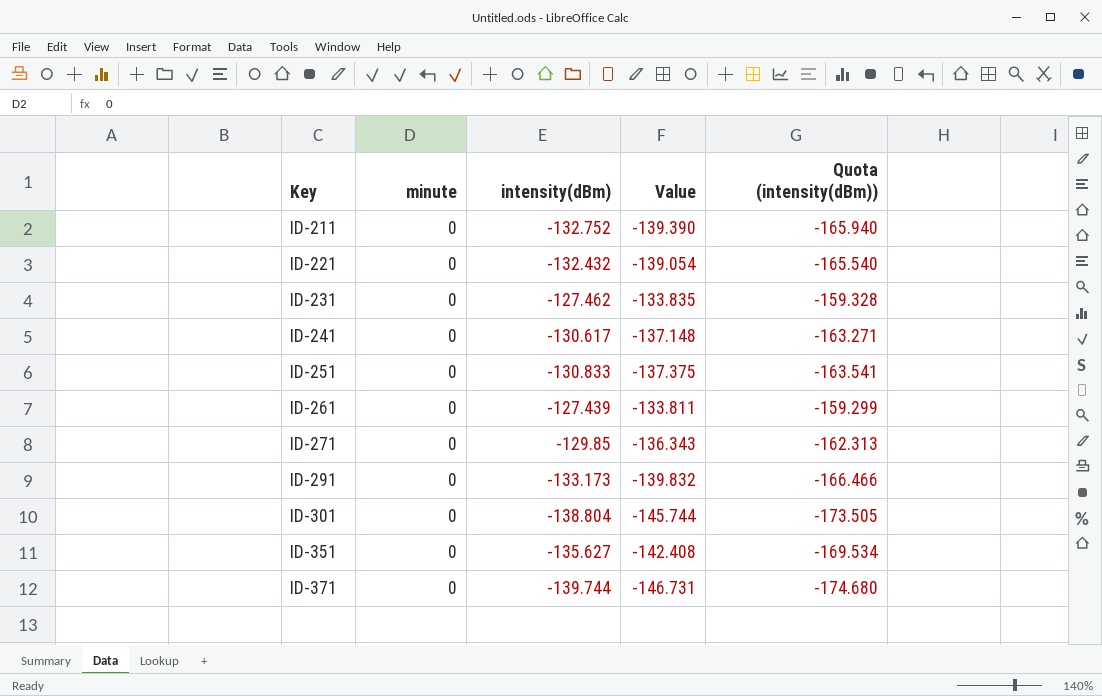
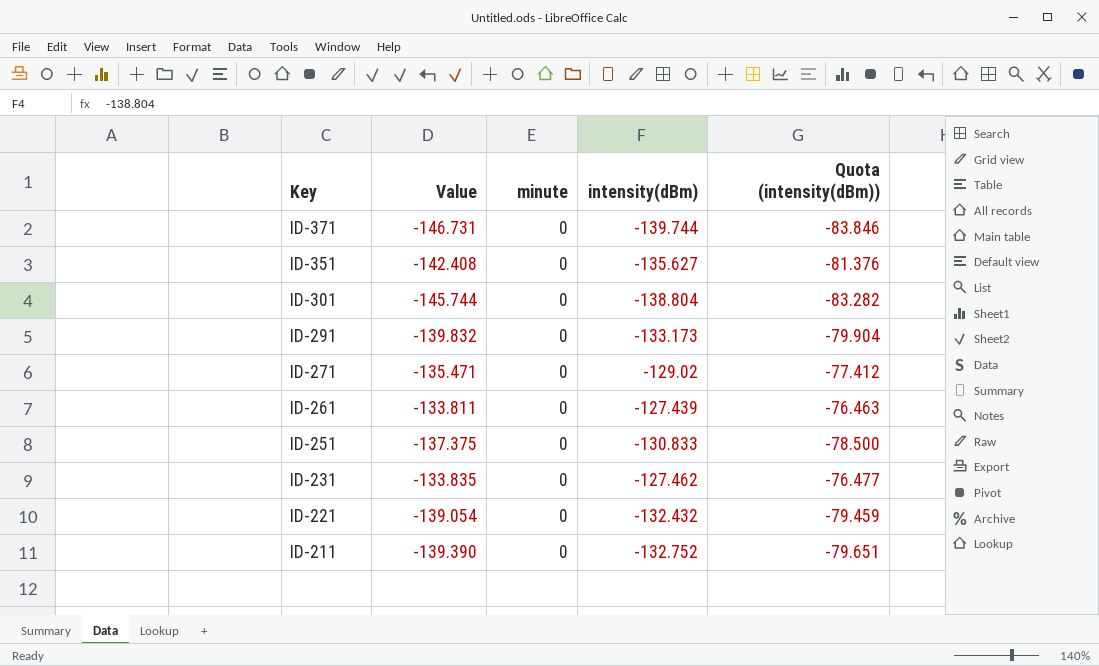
row order: Key ascending -> Key descending
column Value | position: 4 -> 2
column Quota (intensity(dBm)) | formula: [intensity(dBm)] * 1.25 -> [intensity(dBm)] * 0.6
row ID-241: 0 | -130.617 | -137.148 | -163.271 -> none
ID-271 | Value: -136.343 -> -135.471
ID-271 | intensity(dBm): -129.85 -> -129.02

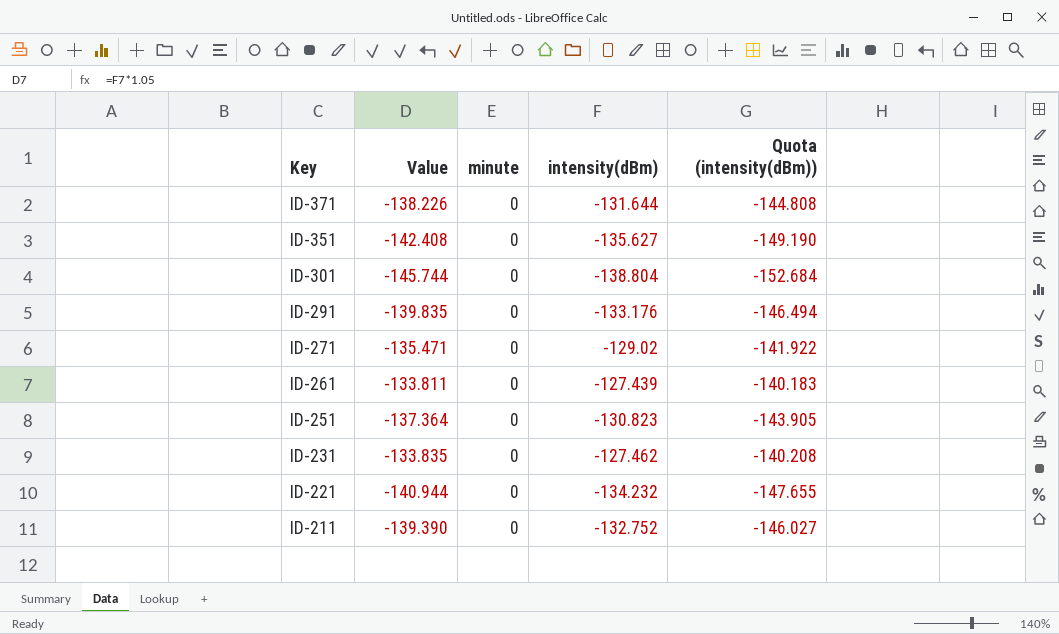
column Quota (intensity(dBm)) | formula: [intensity(dBm)] * 0.6 -> [intensity(dBm)] * 1.1
ID-371 | Value: -146.731 -> -138.226
ID-371 | intensity(dBm): -139.744 -> -131.644
ID-291 | Value: -139.832 -> -139.835
ID-291 | intensity(dBm): -133.173 -> -133.176
ID-251 | Value: -137.375 -> -137.364
ID-251 | intensity(dBm): -130.833 -> -130.823
ID-221 | Value: -139.054 -> -140.944
ID-221 | intensity(dBm): -132.432 -> -134.232

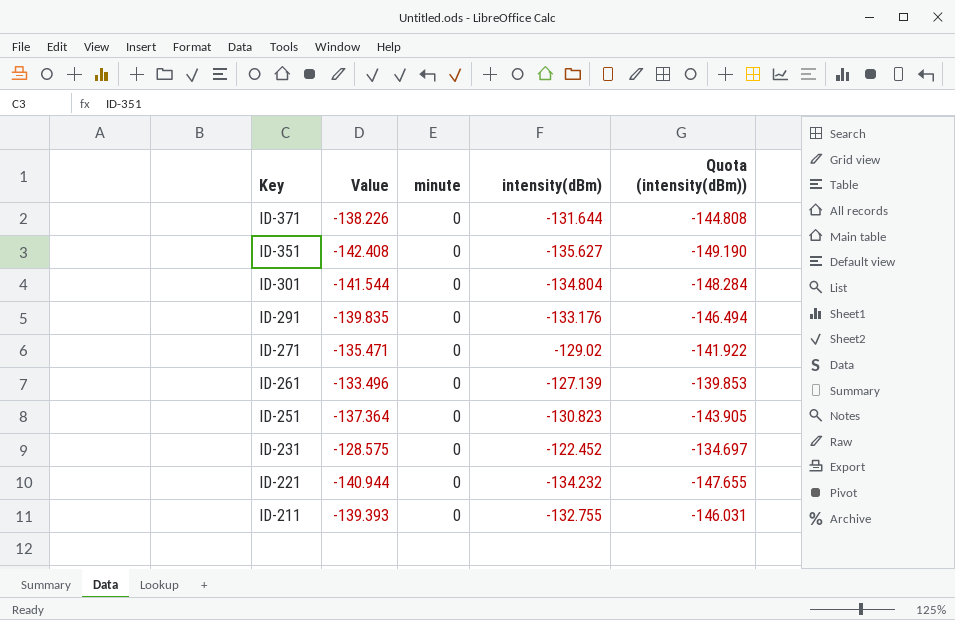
ID-301 | Value: -145.744 -> -141.544
ID-301 | intensity(dBm): -138.804 -> -134.804
ID-301 | Quota (intensity(dBm)): -152.684 -> -148.284
ID-261 | Value: -133.811 -> -133.496
ID-261 | intensity(dBm): -127.439 -> -127.139
ID-261 | Quota (intensity(dBm)): -140.183 -> -139.853
ID-231 | Value: -133.835 -> -128.575
ID-231 | intensity(dBm): -127.462 -> -122.452
ID-231 | Quota (intensity(dBm)): -140.208 -> -134.697
ID-211 | Value: -139.390 -> -139.393
ID-211 | intensity(dBm): -132.752 -> -132.755
ID-211 | Quota (intensity(dBm)): -146.027 -> -146.031

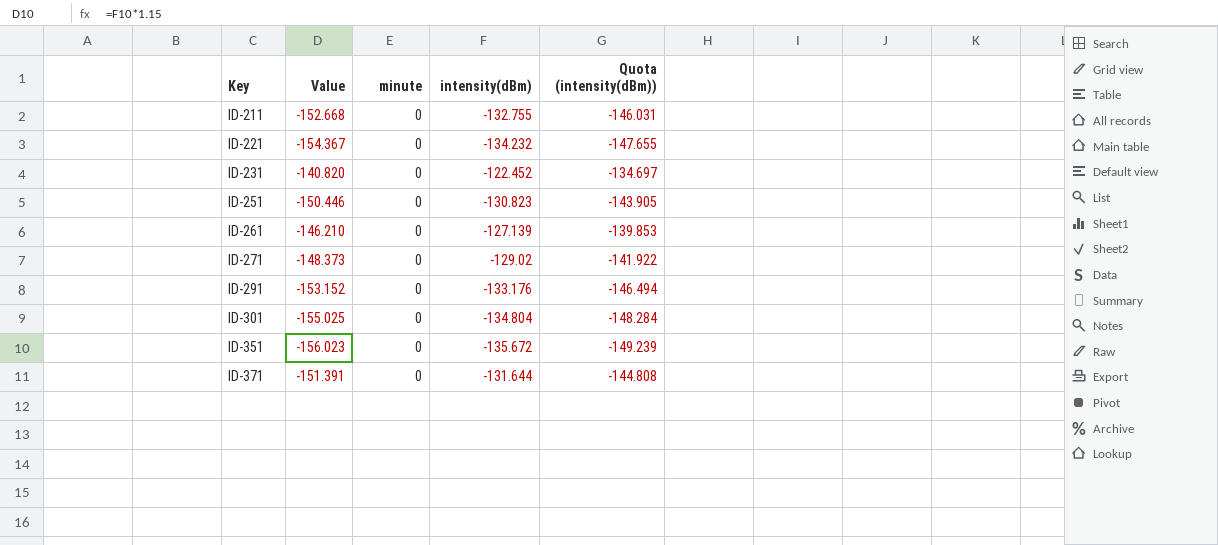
row order: Key descending -> Key ascending
column Value | formula: [intensity(dBm)] * 1.05 -> [intensity(dBm)] * 1.15
ID-351 | intensity(dBm): -135.627 -> -135.672
ID-351 | Quota (intensity(dBm)): -149.190 -> -149.239

